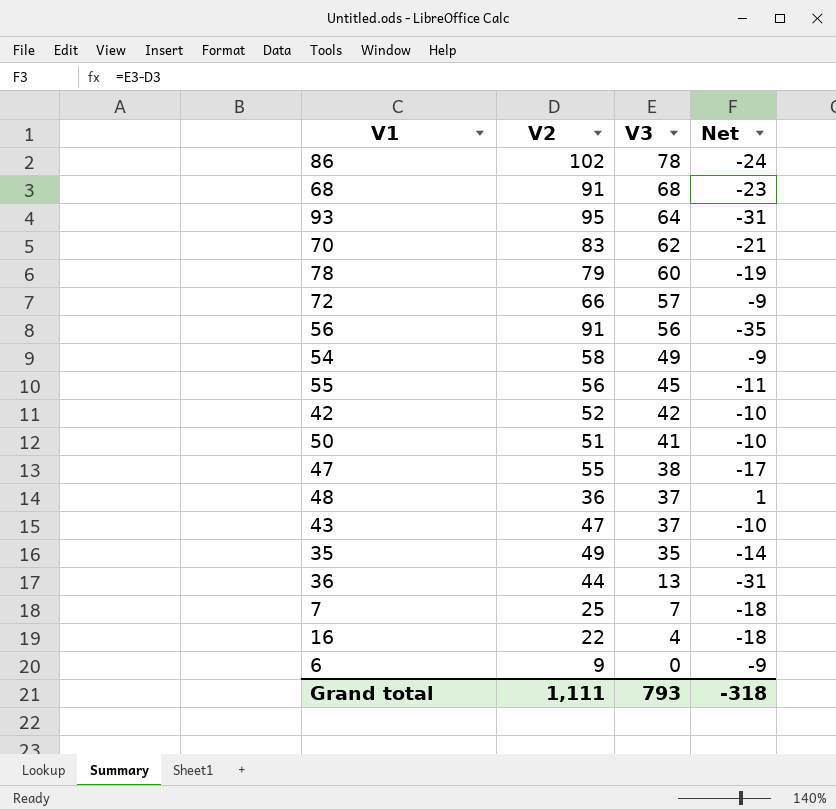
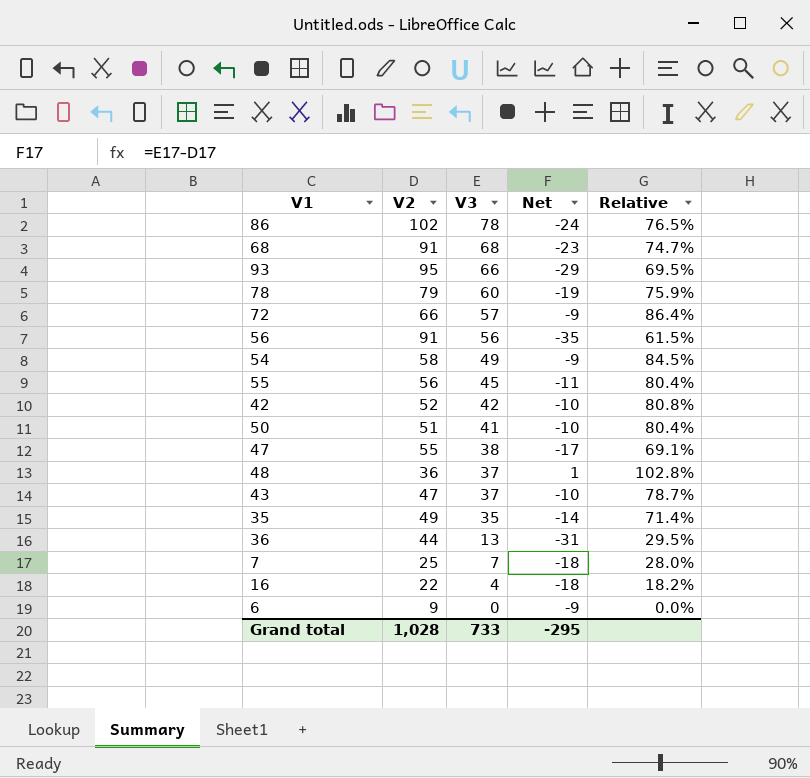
column Relative | formula: none -> [V3] / [V2]
row 70: 83 | 62 | -21 -> none
93 | V3: 64 -> 66
93 | Net: -31 -> -29
Grand total | V2: 1,111 -> 1,028
Grand total | V3: 793 -> 733
Grand total | Net: -318 -> -295

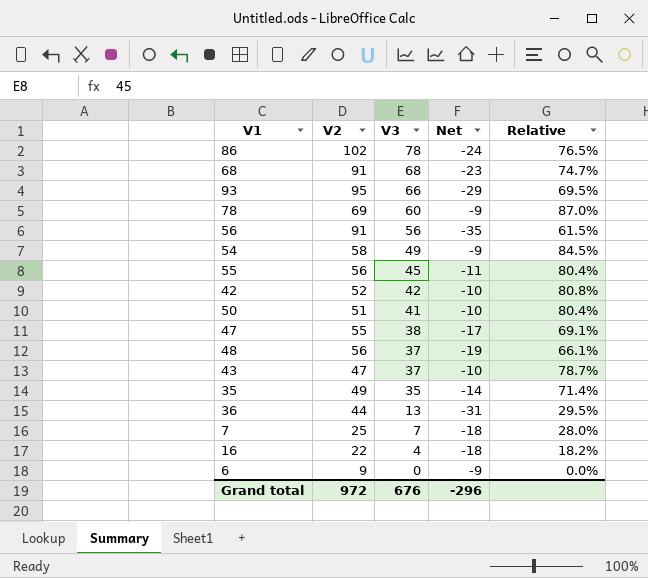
row 72: 66 | 57 | -9 | 86.4% -> none
78 | V2: 79 -> 69
78 | Net: -19 -> -9
78 | Relative: 75.9% -> 87.0%
48 | V2: 36 -> 56
48 | Net: 1 -> -19
48 | Relative: 102.8% -> 66.1%
Grand total | V2: 1,028 -> 972
Grand total | V3: 733 -> 676
Grand total | Net: -295 -> -296

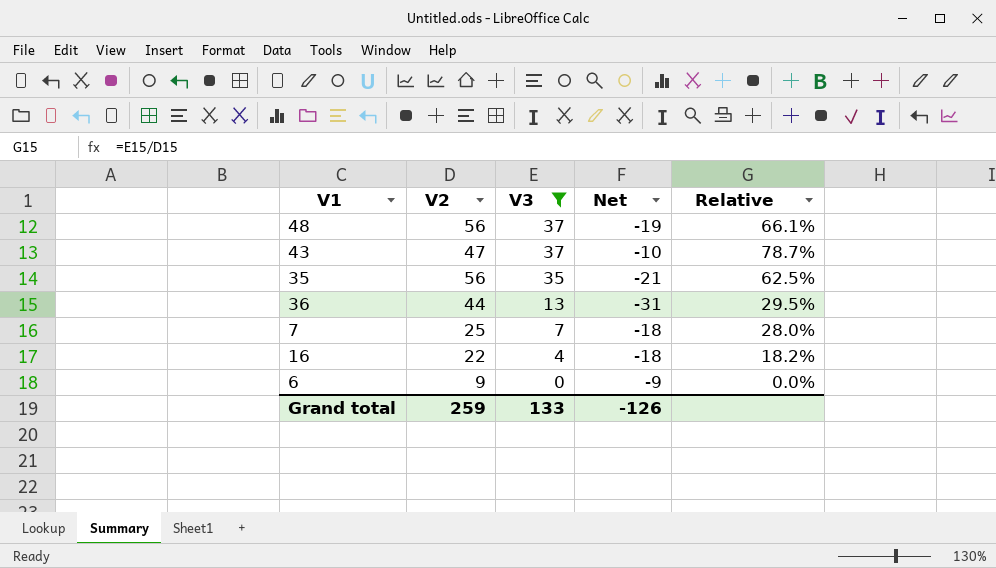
filter: none -> V3 <= 37
35 | V2: 49 -> 56
35 | Net: -14 -> -21
35 | Relative: 71.4% -> 62.5%
Grand total | V2: 972 -> 259
Grand total | V3: 676 -> 133
Grand total | Net: -296 -> -126

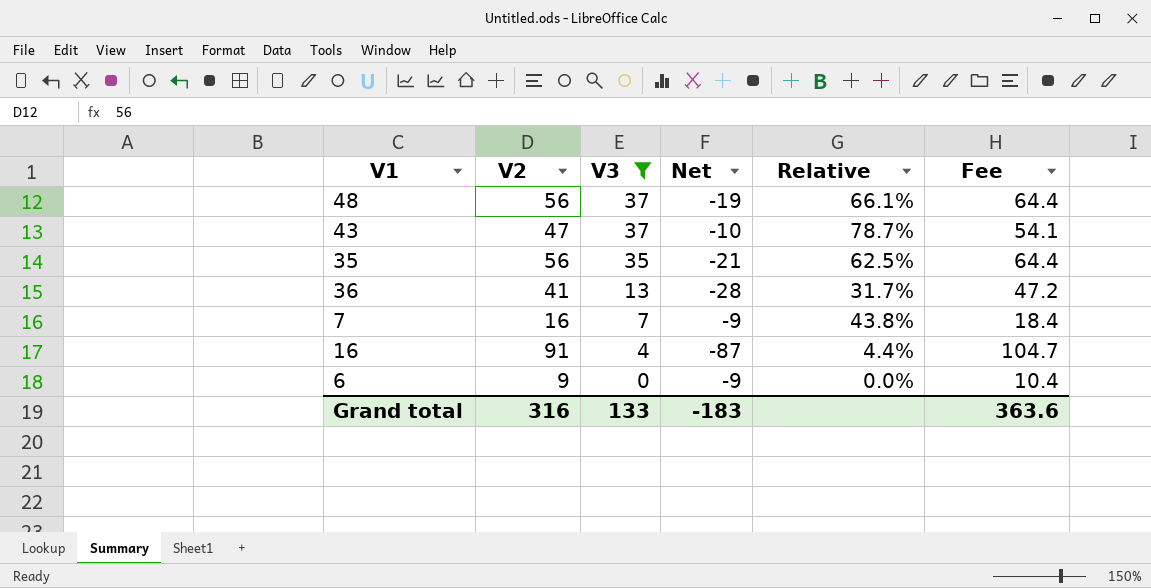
column Fee | formula: none -> [V2] * 1.15
36 | V2: 44 -> 41
36 | Net: -31 -> -28
36 | Relative: 29.5% -> 31.7%
7 | V2: 25 -> 16
7 | Net: -18 -> -9
7 | Relative: 28.0% -> 43.8%
16 | V2: 22 -> 91
16 | Net: -18 -> -87
16 | Relative: 18.2% -> 4.4%
Grand total | V2: 259 -> 316
Grand total | Net: -126 -> -183

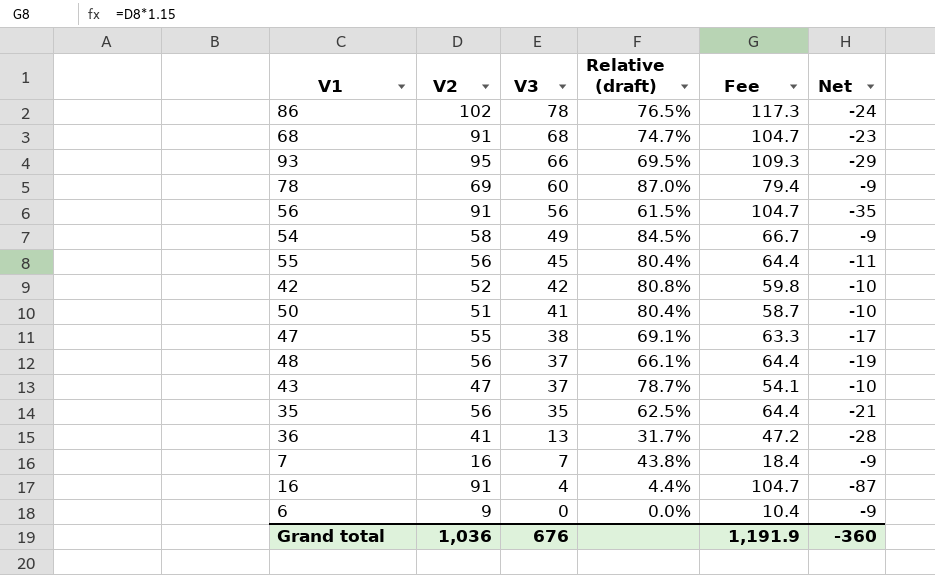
filter: V3 <= 37 -> none
column name: Relative -> Relative (draft)
column Net | position: 4 -> 6
Grand total | V2: 316 -> 1,036
Grand total | V3: 133 -> 676
Grand total | Fee: 363.6 -> 1,191.9
Grand total | Net: -183 -> -360

